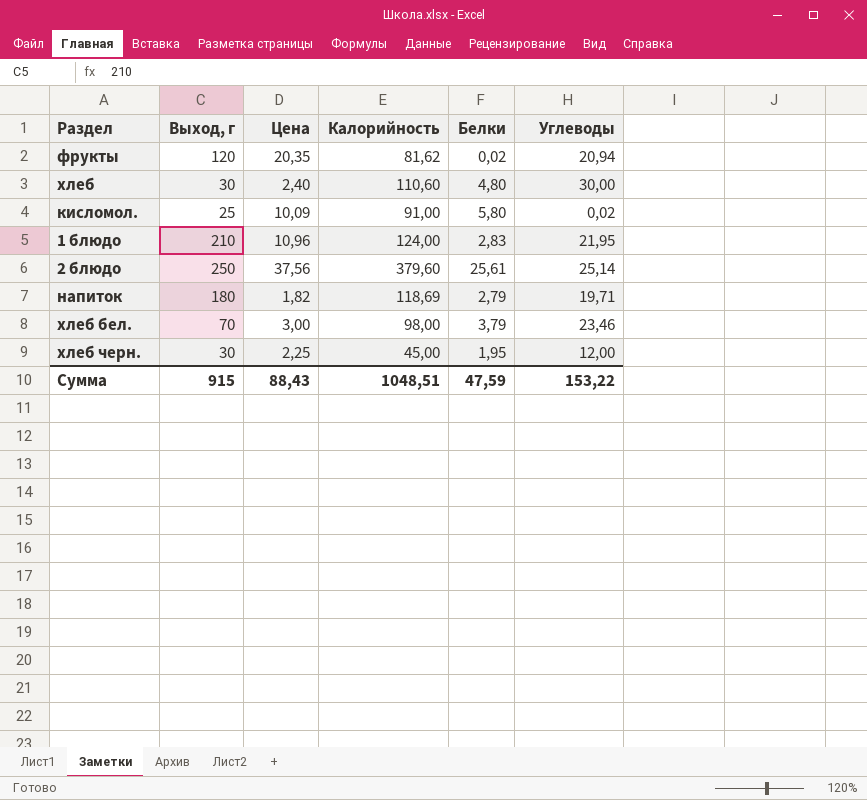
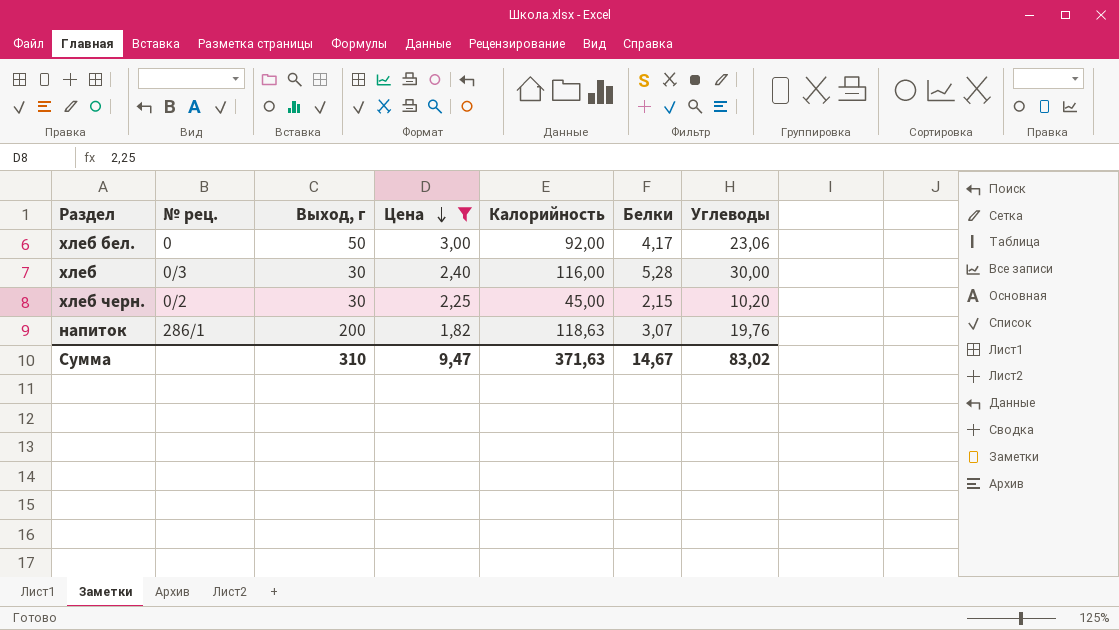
filter: none -> Цена <= 3,00
row order: none -> Цена descending
column № рец. | position: none -> 2
хлеб бел. | Выход, г: 70 -> 50
хлеб бел. | Калорийность: 98,00 -> 92,00
хлеб бел. | Белки: 3,79 -> 4,17
хлеб бел. | Углеводы: 23,46 -> 23,06
хлеб | Калорийность: 110,60 -> 116,00
хлеб | Белки: 4,80 -> 5,28
хлеб черн. | Белки: 1,95 -> 2,15
хлеб черн. | Углеводы: 12,00 -> 10,20
напиток | Выход, г: 180 -> 200
напиток | Калорийность: 118,69 -> 118,63
напиток | Белки: 2,79 -> 3,07
напиток | Углеводы: 19,71 -> 19,76
Сумма | Выход, г: 915 -> 310
Сумма | Цена: 88,43 -> 9,47
Сумма | Калорийность: 1048,51 -> 371,63
Сумма | Белки: 47,59 -> 14,67
Сумма | Углеводы: 153,22 -> 83,02

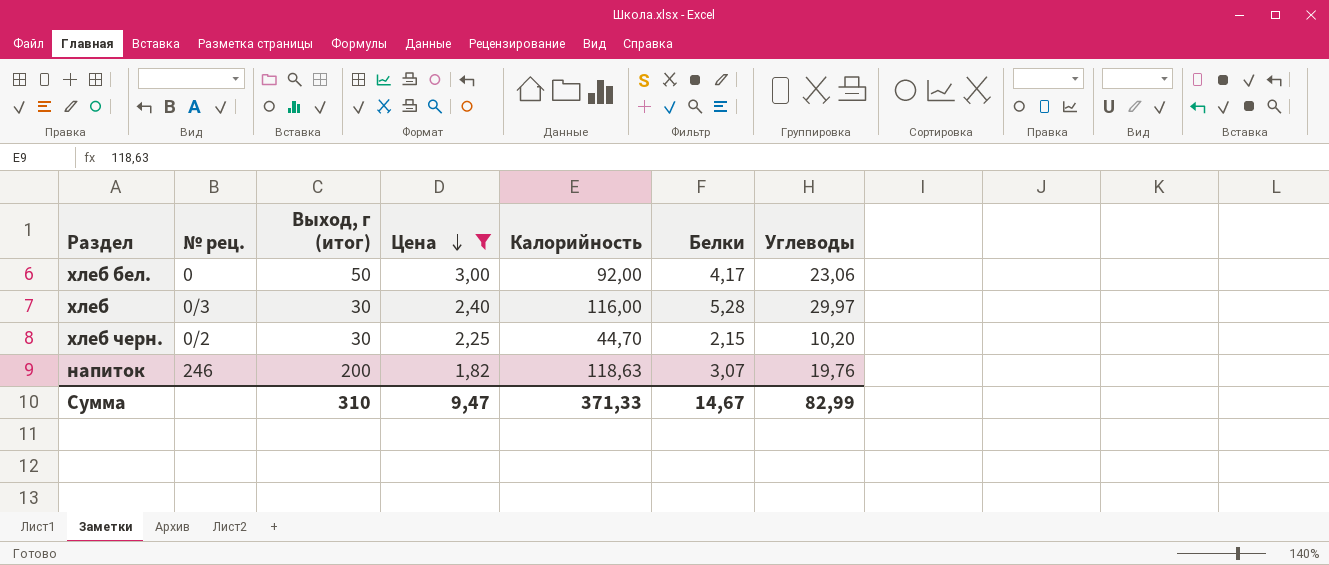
column name: Выход, г -> Выход, г (итог)
хлеб | Углеводы: 30,00 -> 29,97
хлеб черн. | Калорийность: 45,00 -> 44,70
напиток | № рец.: 286/1 -> 246
Сумма | Калорийность: 371,63 -> 371,33
Сумма | Углеводы: 83,02 -> 82,99

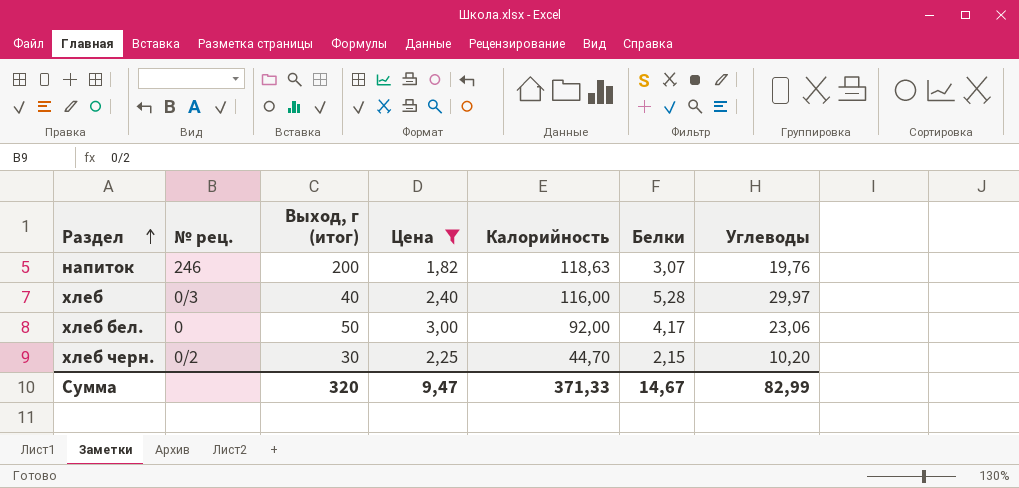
row order: Цена descending -> Раздел ascending
хлеб | Выход, г (итог): 30 -> 40
Сумма | Выход, г (итог): 310 -> 320

